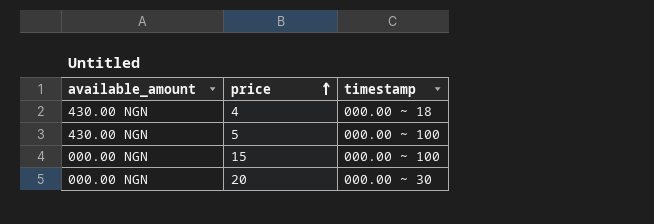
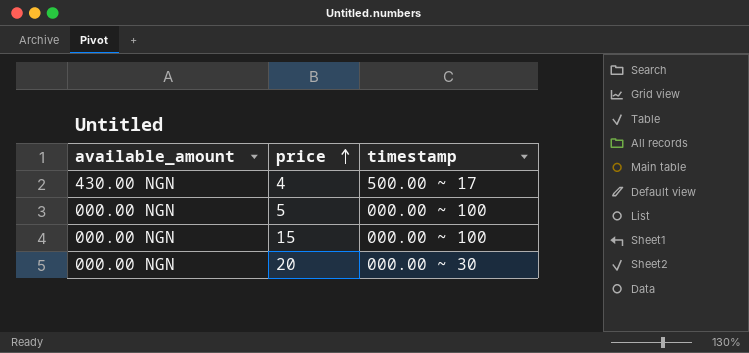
4 | timestamp: 000.00 ~ 18 -> 500.00 ~ 17
5 | available_amount: 430.00 NGN -> 000.00 NGN

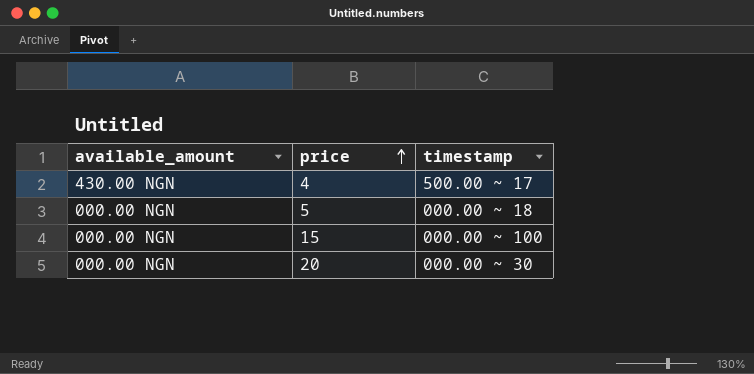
5 | timestamp: 000.00 ~ 100 -> 000.00 ~ 18

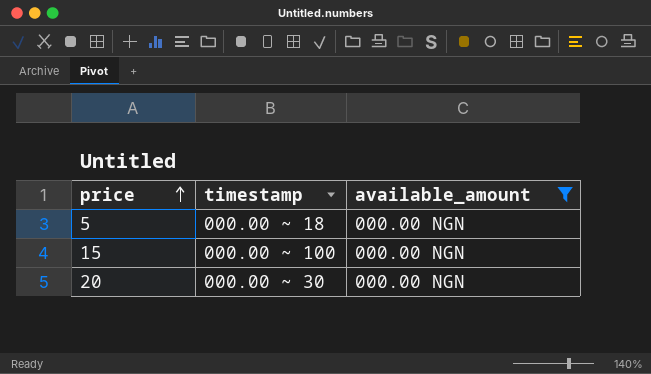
filter: none -> available_amount = 000.00 NGN
column available_amount | position: 1 -> 3

